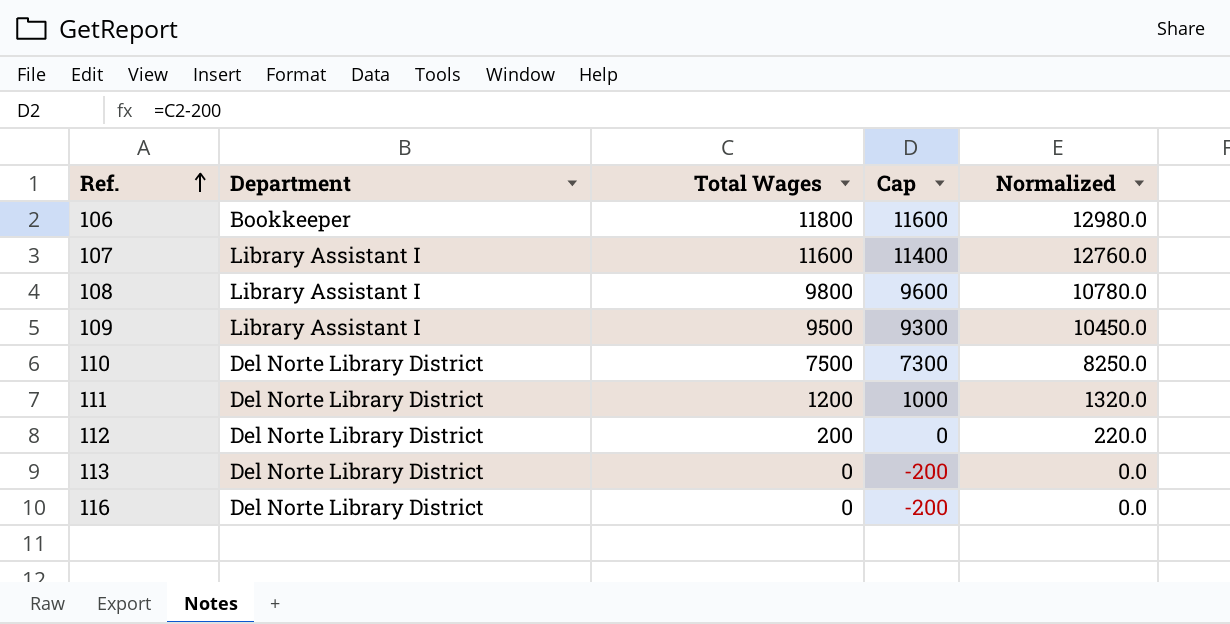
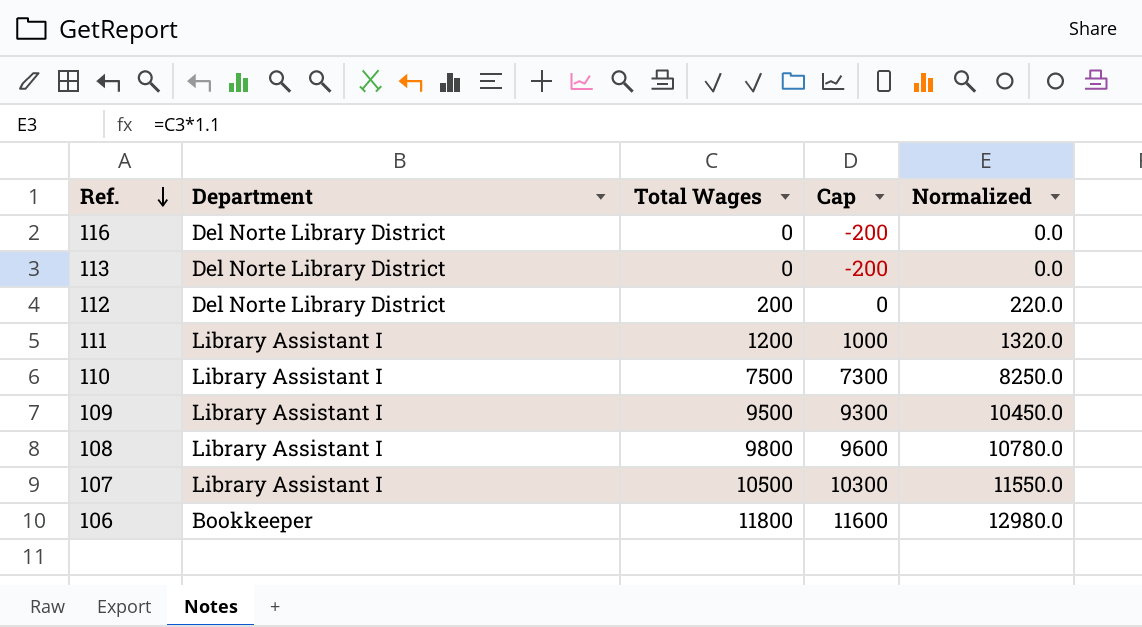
row order: Ref. ascending -> Ref. descending
111 | Department: Del Norte Library District -> Library Assistant I
110 | Department: Del Norte Library District -> Library Assistant I
107 | Total Wages: 11600 -> 10500
107 | Cap: 11400 -> 10300
107 | Normalized: 12760.0 -> 11550.0

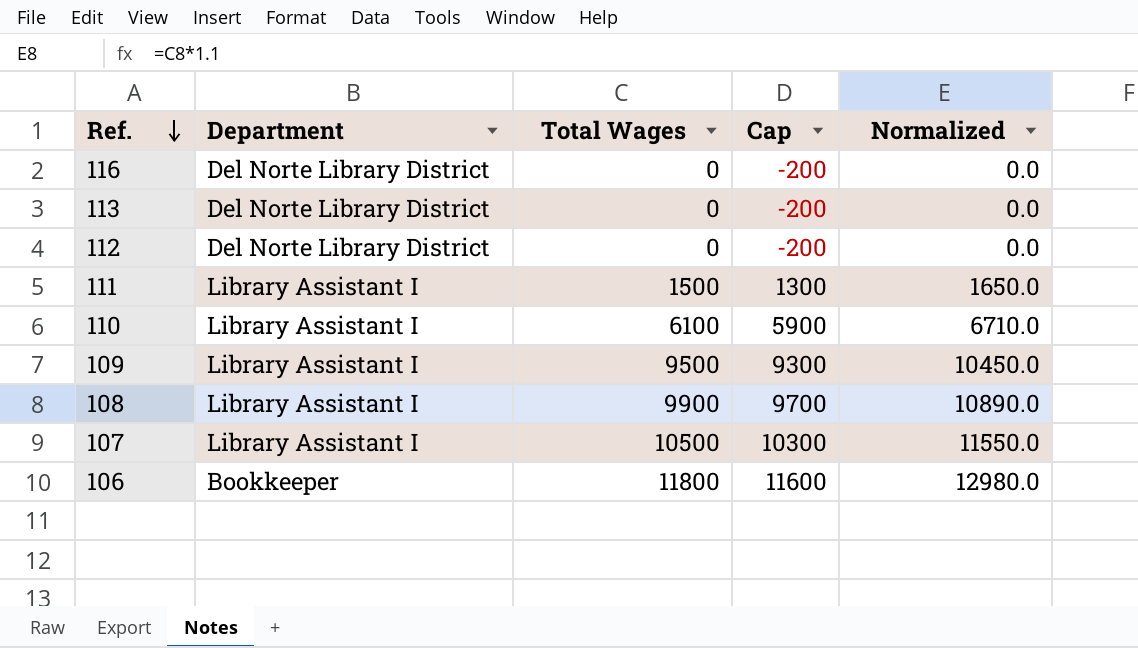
112 | Total Wages: 200 -> 0
112 | Cap: 0 -> -200
112 | Normalized: 220.0 -> 0.0
111 | Total Wages: 1200 -> 1500
111 | Cap: 1000 -> 1300
111 | Normalized: 1320.0 -> 1650.0
110 | Total Wages: 7500 -> 6100
110 | Cap: 7300 -> 5900
110 | Normalized: 8250.0 -> 6710.0
108 | Total Wages: 9800 -> 9900
108 | Cap: 9600 -> 9700
108 | Normalized: 10780.0 -> 10890.0

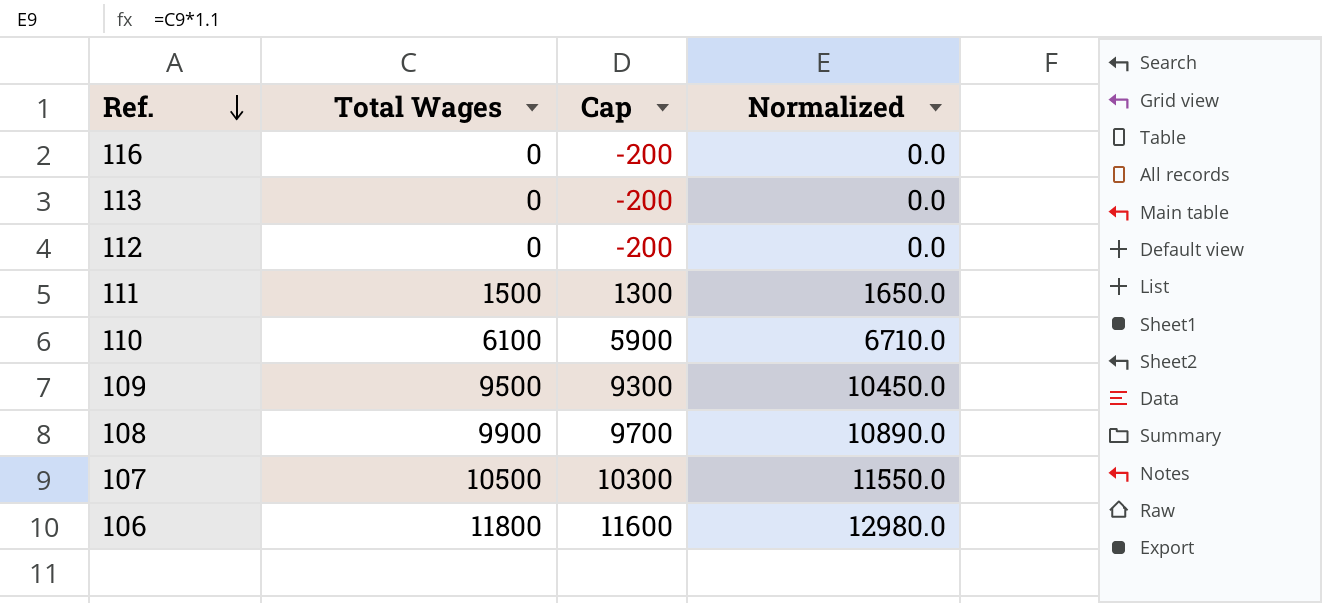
column Department | position: 2 -> none

